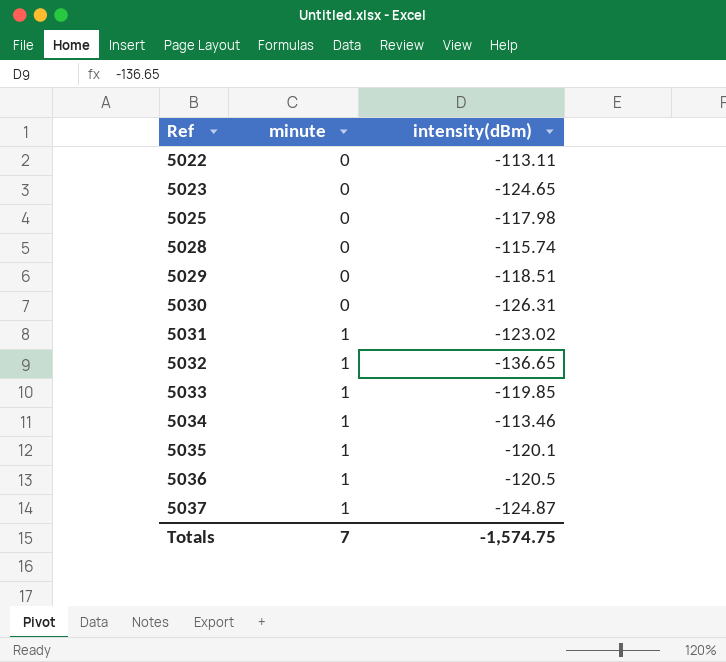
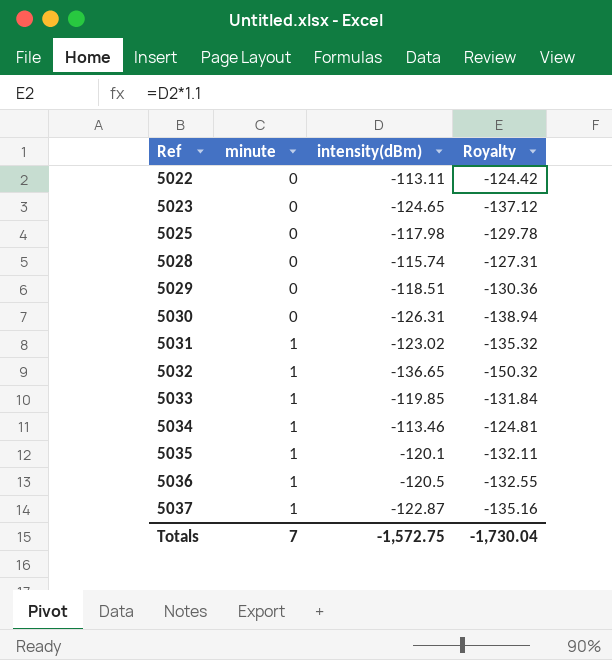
column Royalty | formula: none -> [intensity(dBm)] * 1.1
5037 | intensity(dBm): -124.87 -> -122.87
Totals | intensity(dBm): -1,574.75 -> -1,572.75

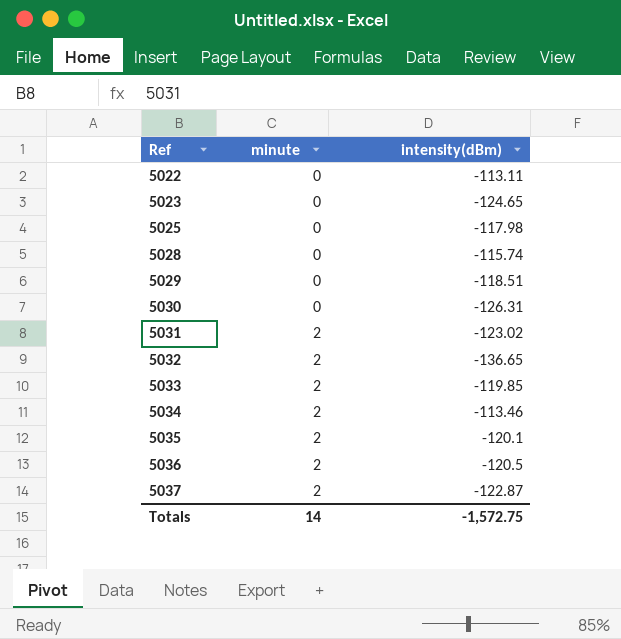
column Royalty | formula: [intensity(dBm)] * 1.1 -> none
5031 | minute: 1 -> 2
5032 | minute: 1 -> 2
5033 | minute: 1 -> 2
5034 | minute: 1 -> 2
5035 | minute: 1 -> 2
5036 | minute: 1 -> 2
5037 | minute: 1 -> 2
Totals | minute: 7 -> 14

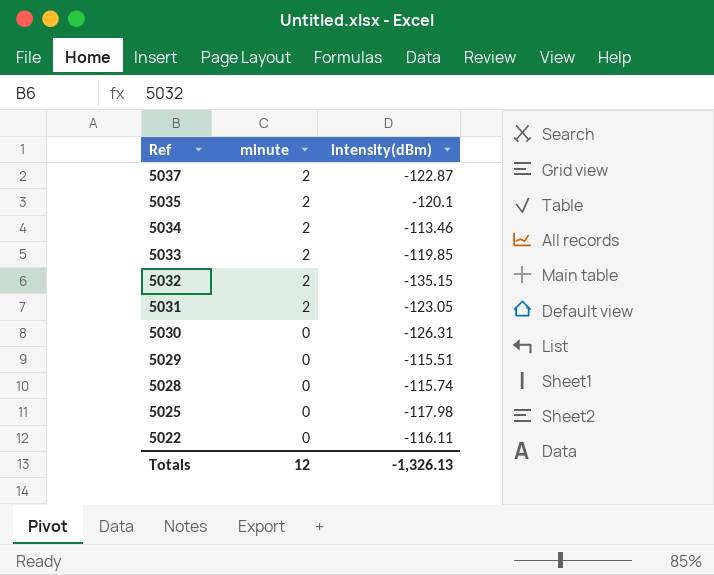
row order: Ref ascending -> Ref descending
row 5023: 0 | -124.65 -> none
row 5036: 2 | -120.5 -> none
5032 | intensity(dBm): -136.65 -> -135.15
5031 | intensity(dBm): -123.02 -> -123.05
5029 | intensity(dBm): -118.51 -> -115.51
5022 | intensity(dBm): -113.11 -> -116.11
Totals | minute: 14 -> 12
Totals | intensity(dBm): -1,572.75 -> -1,326.13

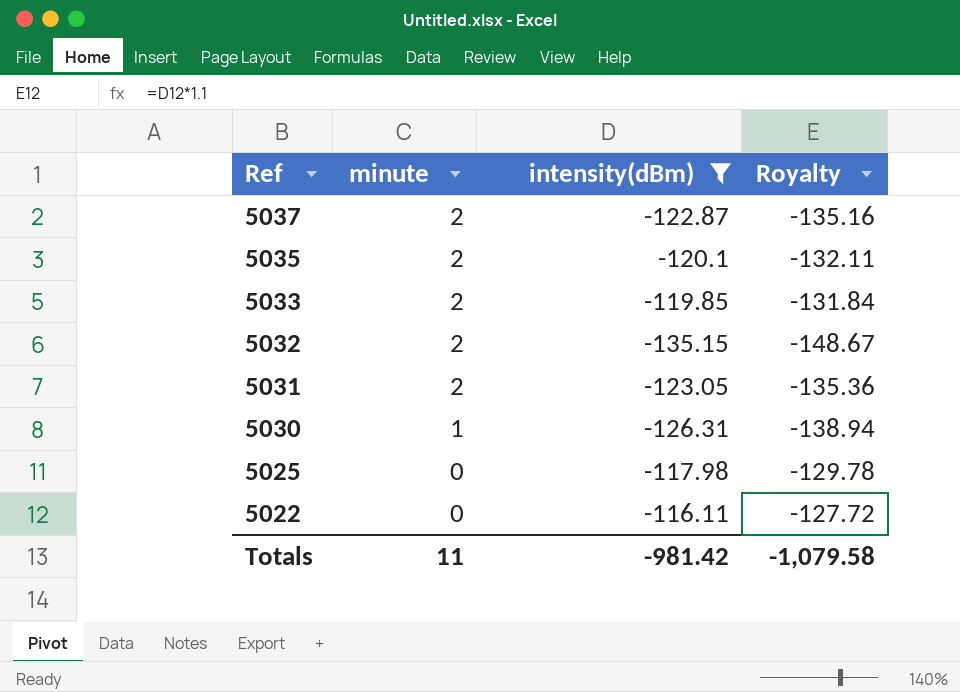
filter: none -> intensity(dBm) <= -116.11
column Royalty | formula: none -> [intensity(dBm)] * 1.1
5030 | minute: 0 -> 1
Totals | minute: 12 -> 11
Totals | intensity(dBm): -1,326.13 -> -981.42

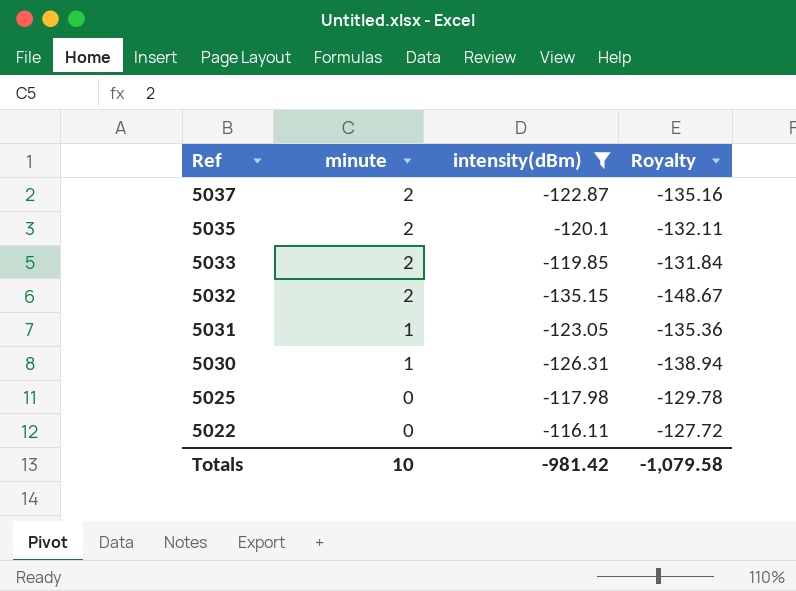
5031 | minute: 2 -> 1
Totals | minute: 11 -> 10

